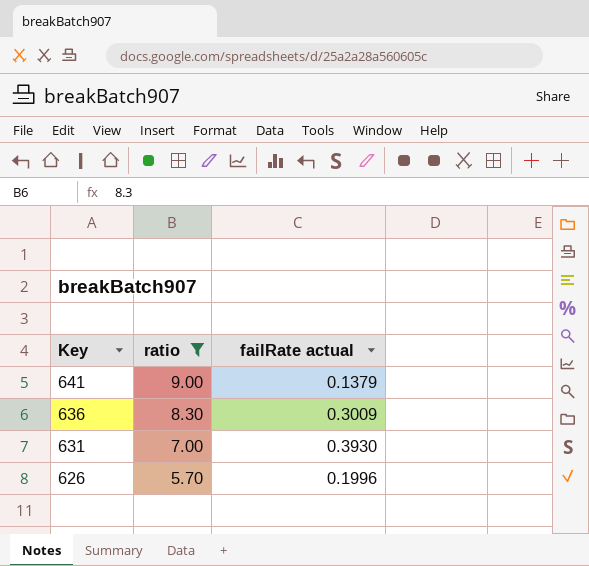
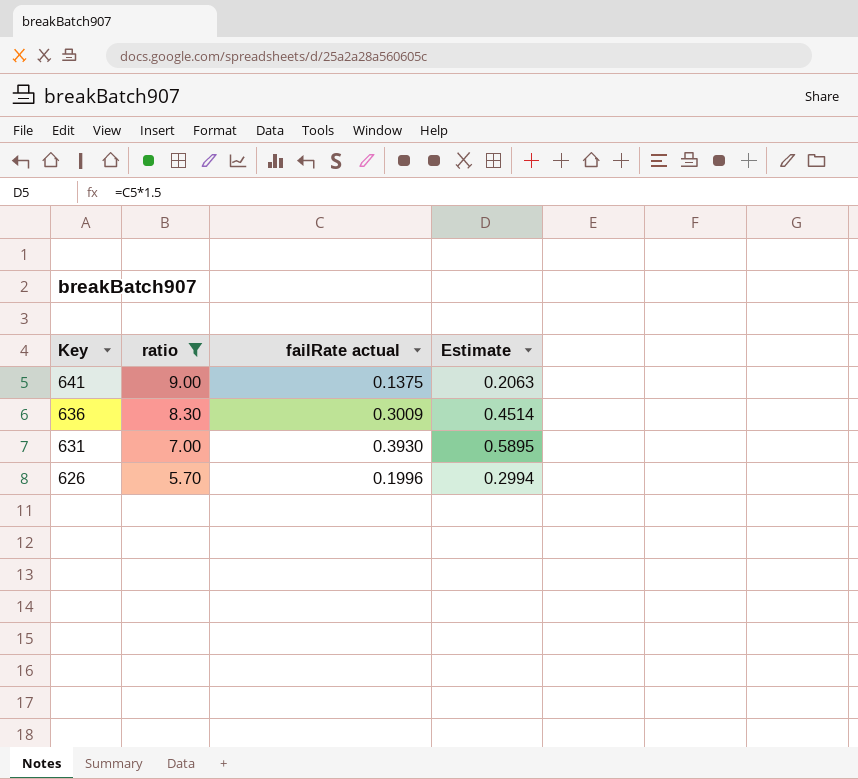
column Estimate | formula: none -> [failRate actual] * 1.5
641 | failRate actual: 0.1379 -> 0.1375

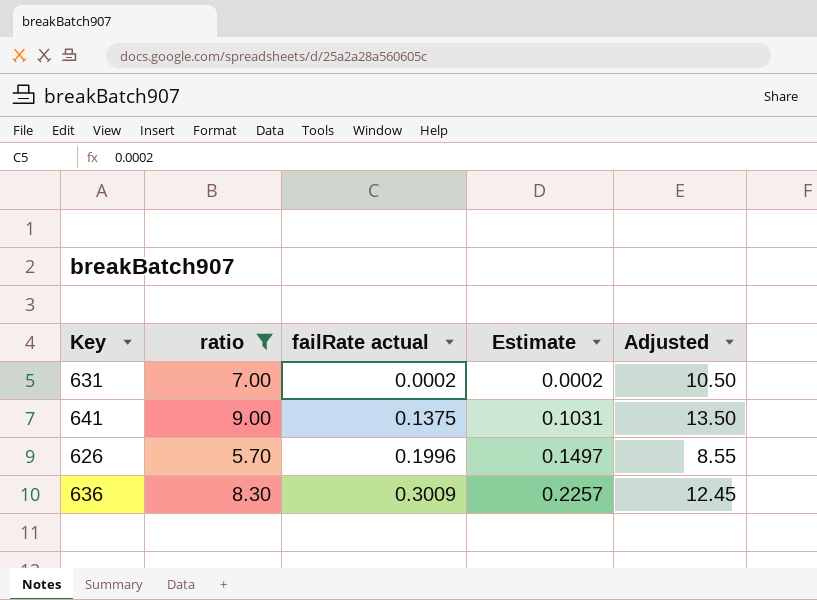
row order: Key descending -> failRate actual ascending
column Estimate | formula: [failRate actual] * 1.5 -> [failRate actual] * 0.75
column Adjusted | formula: none -> [ratio] * 1.5
631 | failRate actual: 0.3930 -> 0.0002

